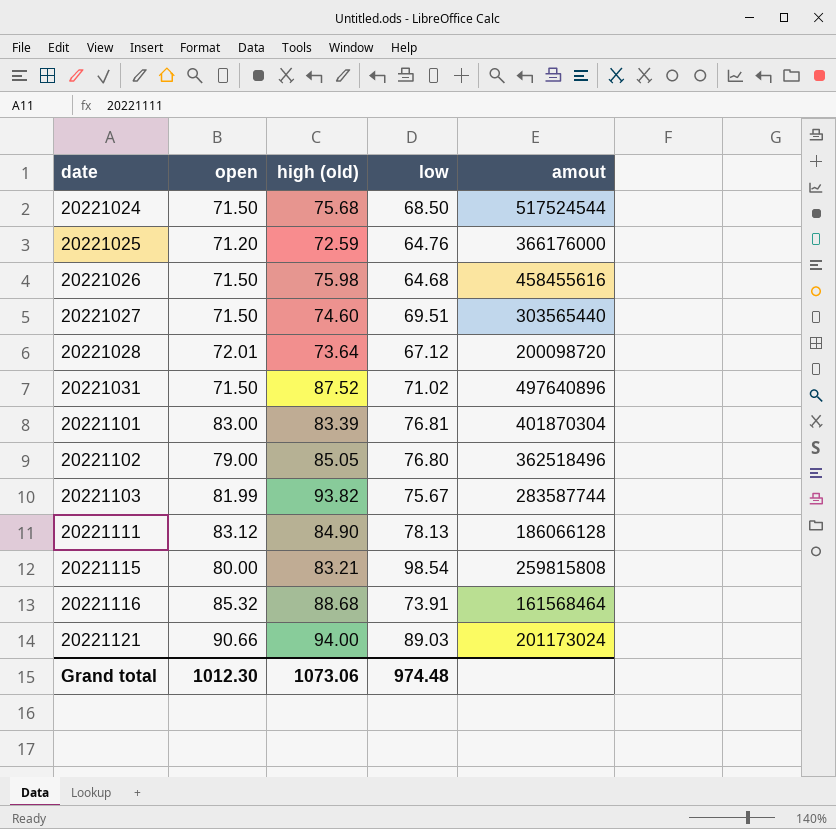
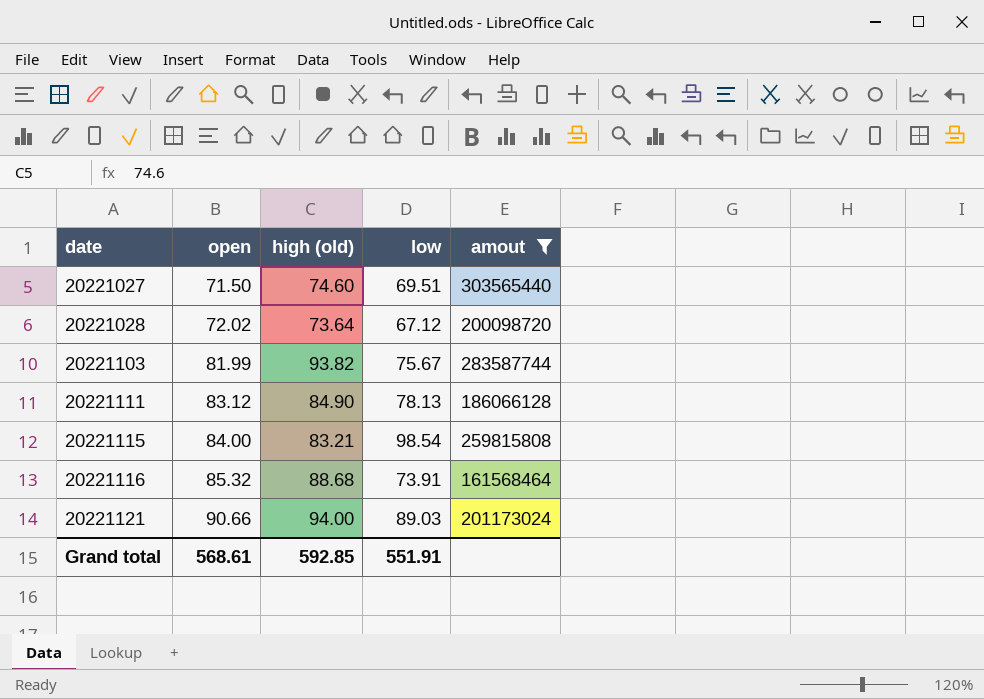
filter: none -> amout <= 303565440
20221028 | open: 72.01 -> 72.02
20221115 | open: 80.00 -> 84.00
Grand total | open: 1012.30 -> 568.61
Grand total | high (old): 1073.06 -> 592.85
Grand total | low: 974.48 -> 551.91

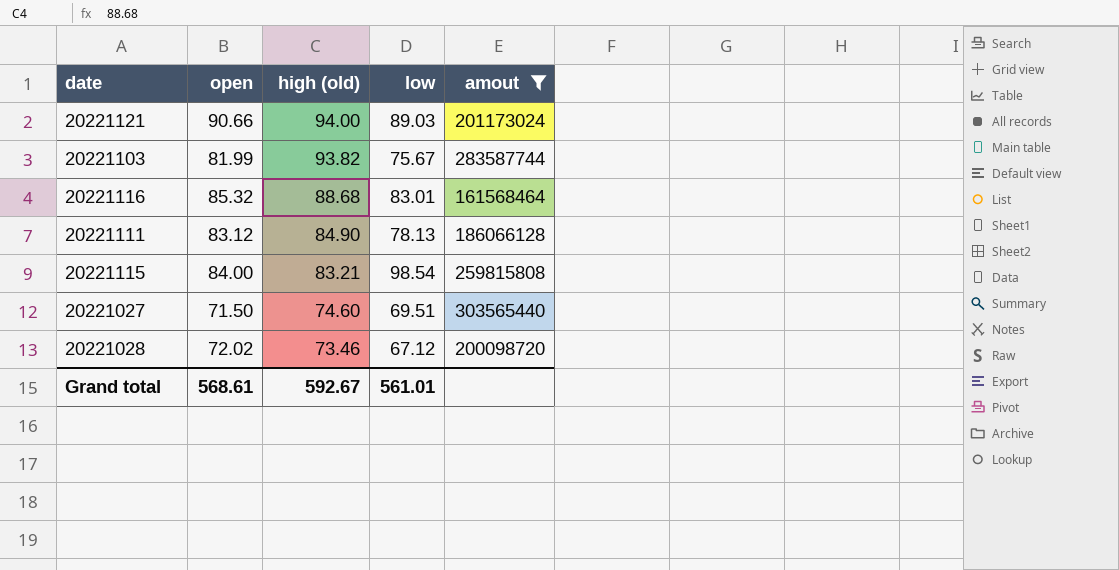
row order: date ascending -> high (old) descending
20221116 | low: 73.91 -> 83.01
20221028 | high (old): 73.64 -> 73.46
Grand total | high (old): 592.85 -> 592.67
Grand total | low: 551.91 -> 561.01

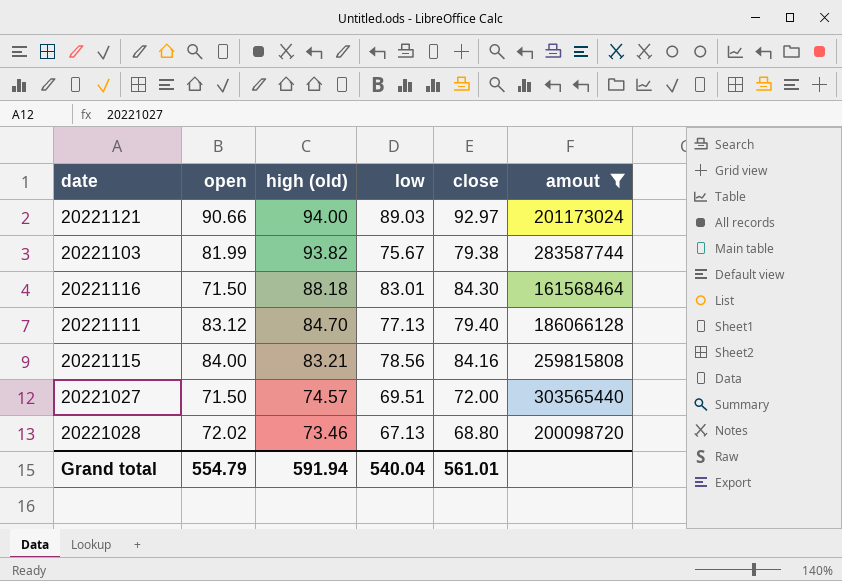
column close | position: none -> 5
20221116 | open: 85.32 -> 71.50
20221116 | high (old): 88.68 -> 88.18
20221111 | high (old): 84.90 -> 84.70
20221111 | low: 78.13 -> 77.13
20221115 | low: 98.54 -> 78.56
20221027 | high (old): 74.60 -> 74.57
20221028 | low: 67.12 -> 67.13
Grand total | open: 568.61 -> 554.79
Grand total | high (old): 592.67 -> 591.94
Grand total | low: 561.01 -> 540.04

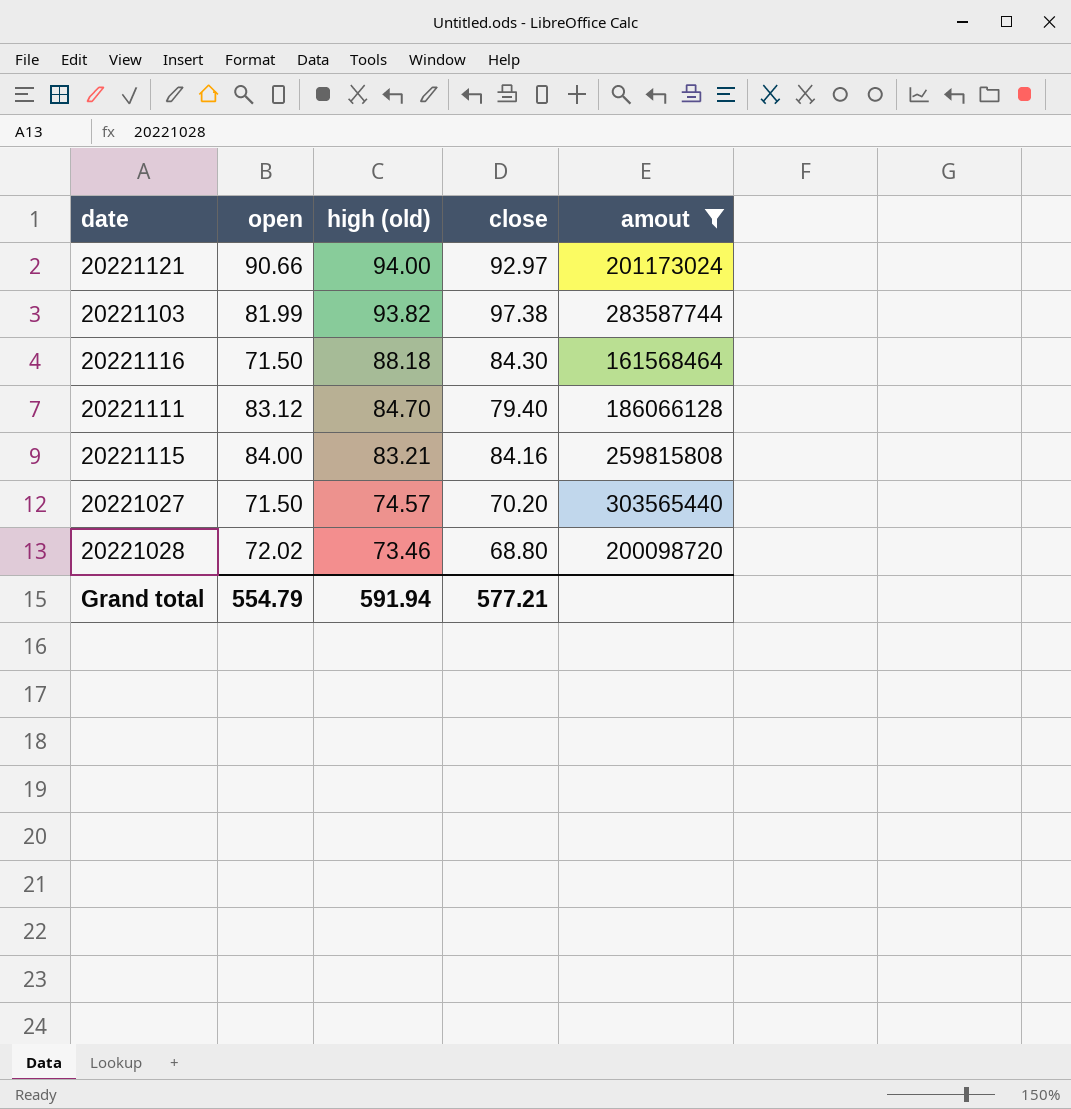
column low | position: 4 -> none
20221103 | close: 79.38 -> 97.38
20221027 | close: 72.00 -> 70.20
Grand total | close: 561.01 -> 577.21

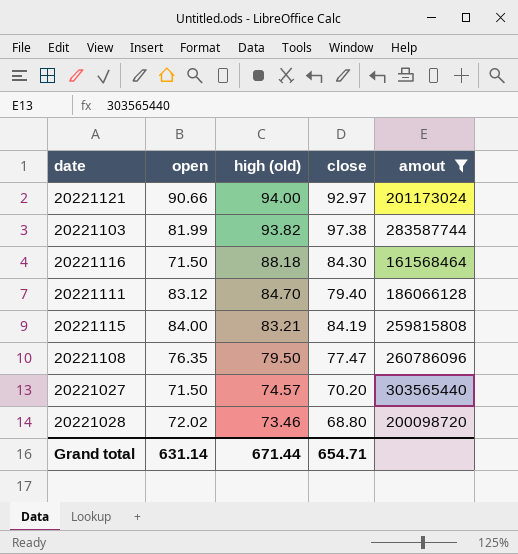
20221115 | close: 84.16 -> 84.19
row 20221108: none -> 76.35 | 79.50 | 77.47 | 260786096
Grand total | open: 554.79 -> 631.14
Grand total | high (old): 591.94 -> 671.44
Grand total | close: 577.21 -> 654.71

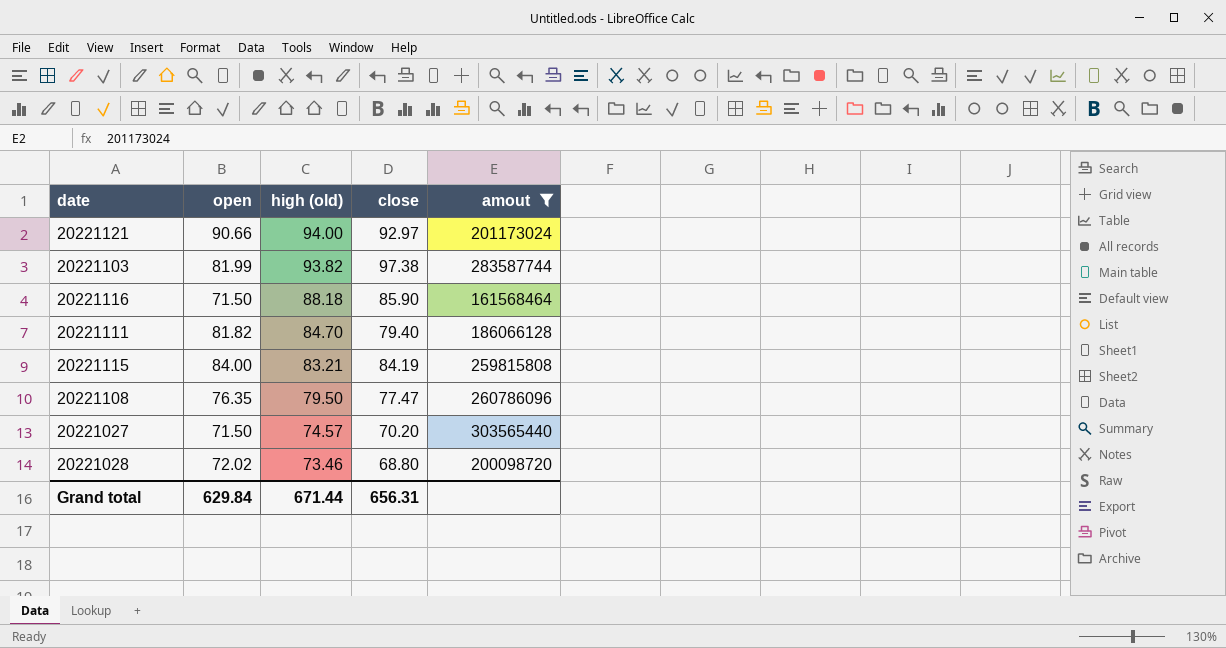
20221116 | close: 84.30 -> 85.90
20221111 | open: 83.12 -> 81.82
Grand total | open: 631.14 -> 629.84
Grand total | close: 654.71 -> 656.31

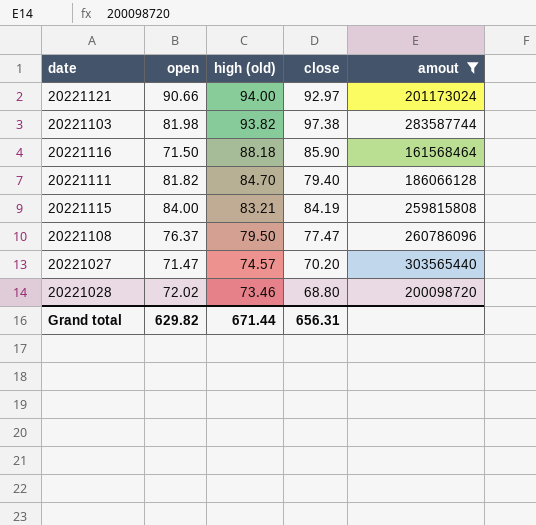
20221103 | open: 81.99 -> 81.98
20221108 | open: 76.35 -> 76.37
20221027 | open: 71.50 -> 71.47
Grand total | open: 629.84 -> 629.82

